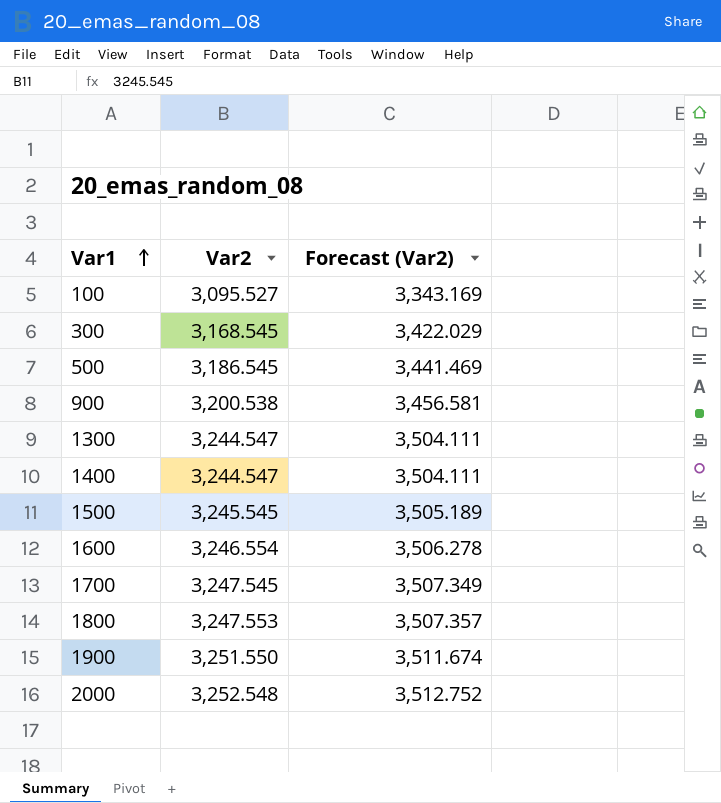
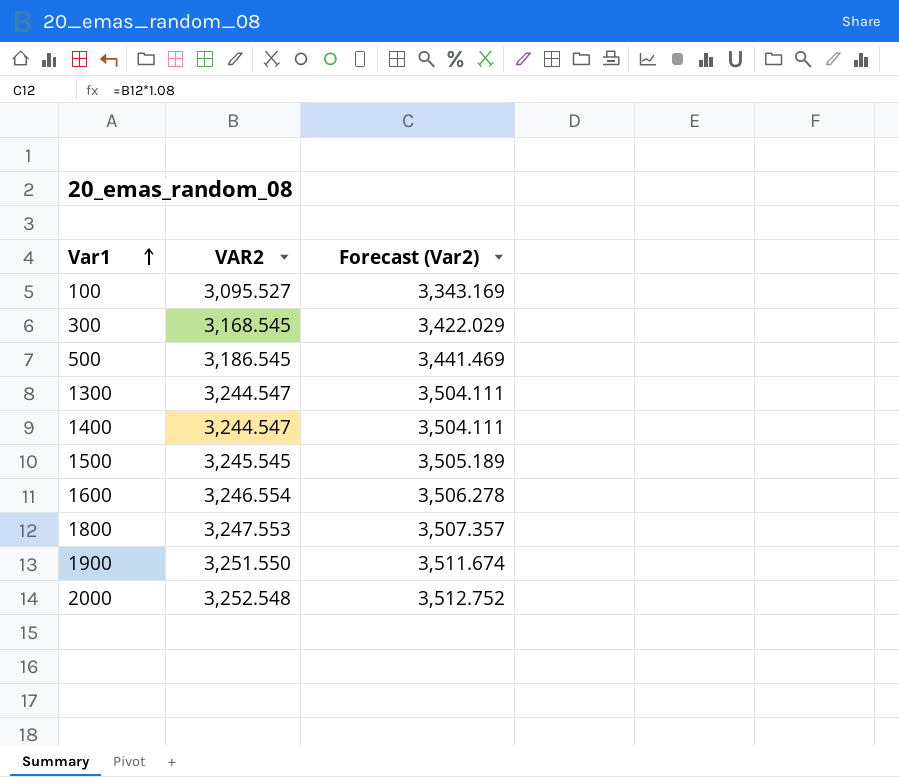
column name: Var2 -> VAR2
row 900: 3,200.538 | 3,456.581 -> none
row 1700: 3,247.545 | 3,507.349 -> none

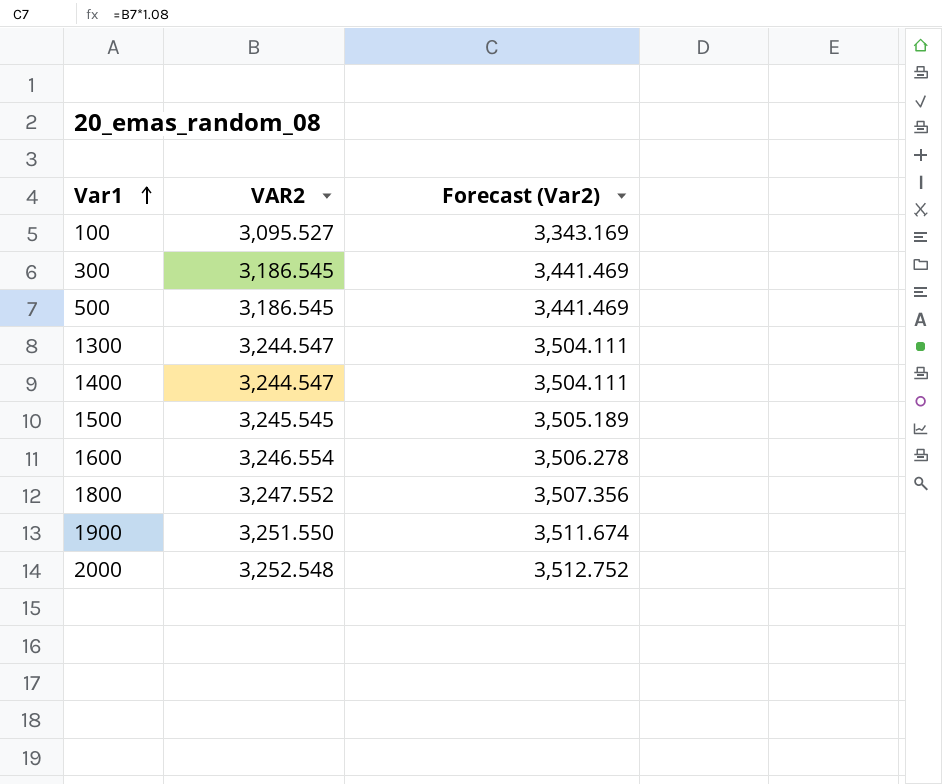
300 | VAR2: 3,168.545 -> 3,186.545
300 | Forecast (Var2): 3,422.029 -> 3,441.469
1800 | VAR2: 3,247.553 -> 3,247.552
1800 | Forecast (Var2): 3,507.357 -> 3,507.356

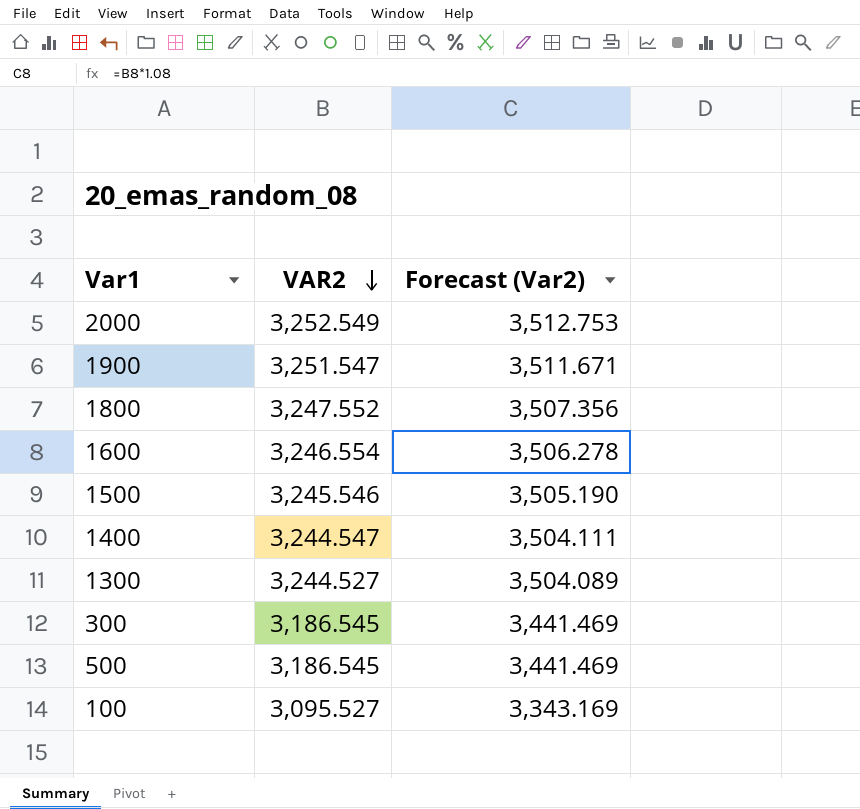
row order: Var1 ascending -> VAR2 descending
2000 | VAR2: 3,252.548 -> 3,252.549
2000 | Forecast (Var2): 3,512.752 -> 3,512.753
1900 | VAR2: 3,251.550 -> 3,251.547
1900 | Forecast (Var2): 3,511.674 -> 3,511.671
1500 | VAR2: 3,245.545 -> 3,245.546
1500 | Forecast (Var2): 3,505.189 -> 3,505.190
1300 | VAR2: 3,244.547 -> 3,244.527
1300 | Forecast (Var2): 3,504.111 -> 3,504.089

